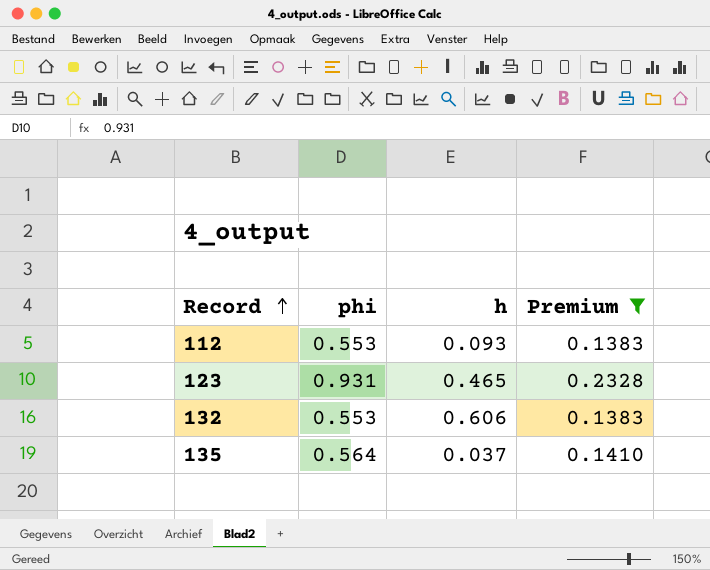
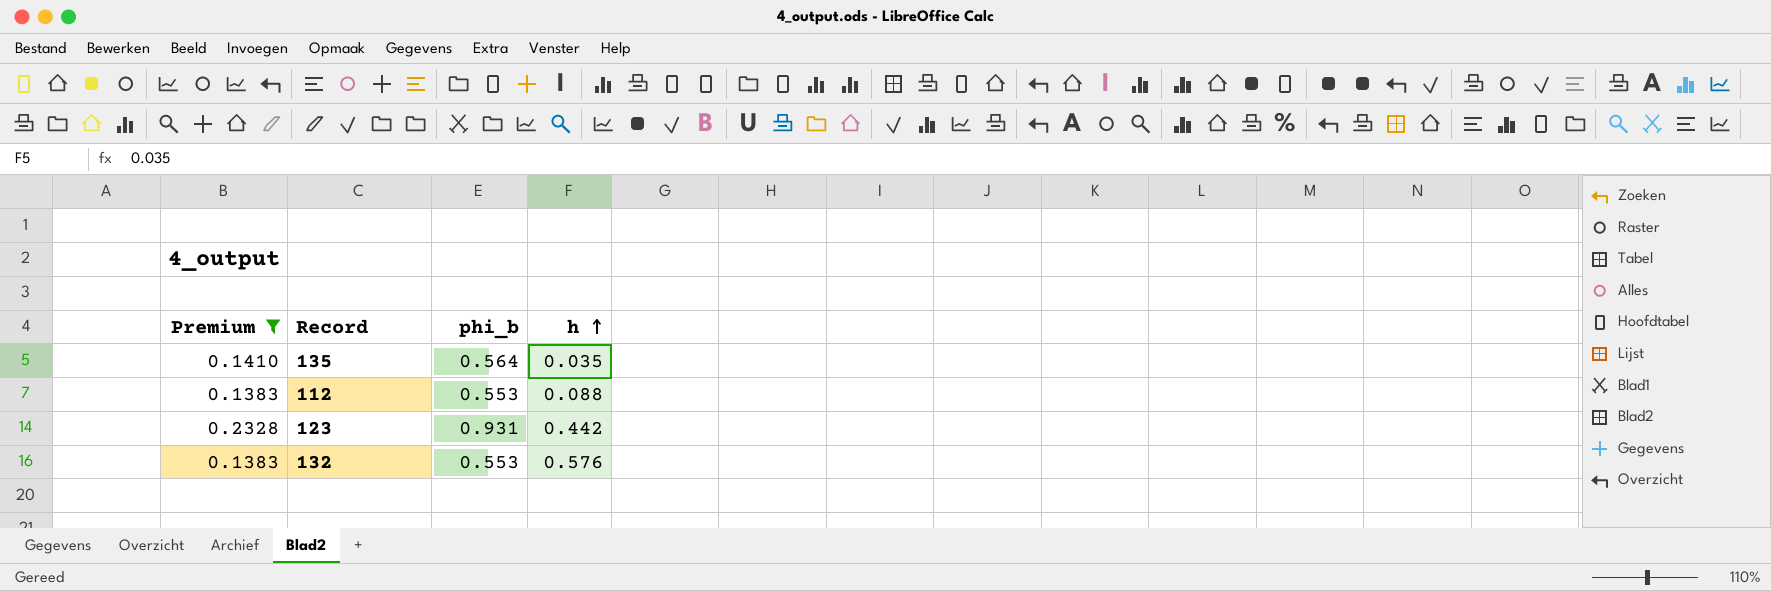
row order: Record ascending -> h ascending
column Premium | position: 4 -> 1
column name: phi -> phi_b
135 | h: 0.037 -> 0.035
112 | h: 0.093 -> 0.088
123 | h: 0.465 -> 0.442
132 | h: 0.606 -> 0.576

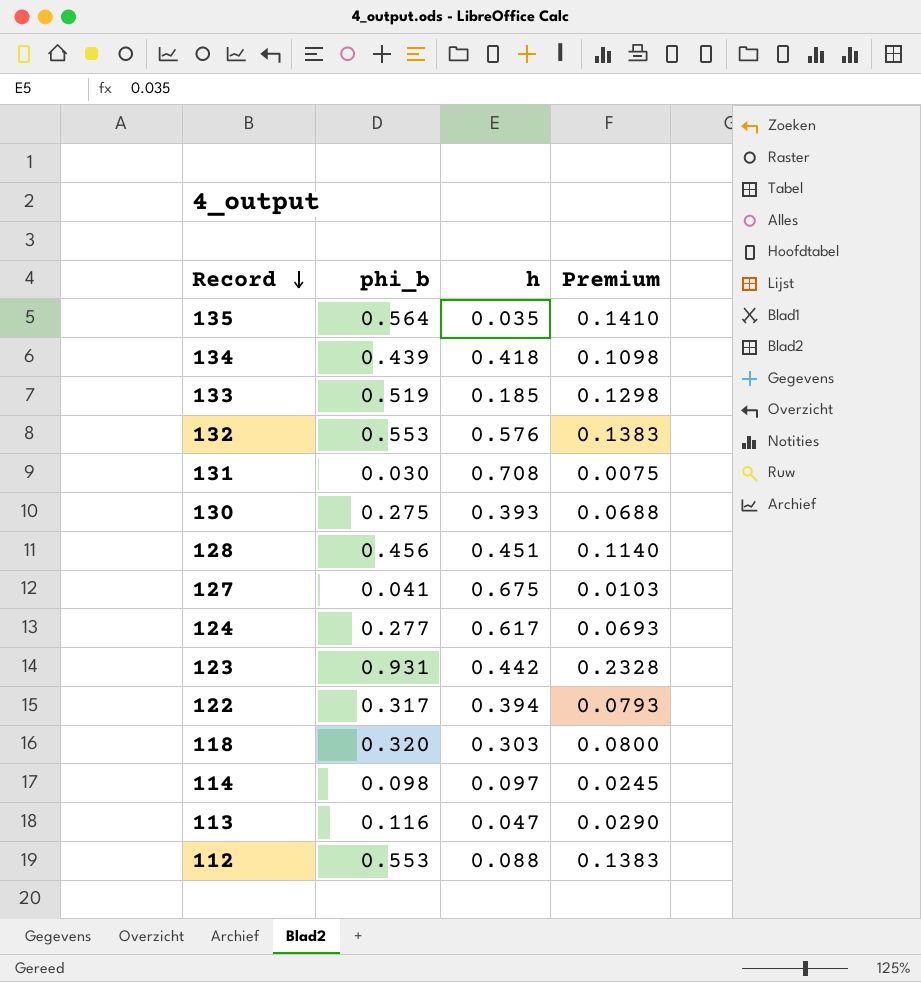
filter: Premium >= 0.1383 -> none
row order: h ascending -> Record descending
column Premium | position: 1 -> 4

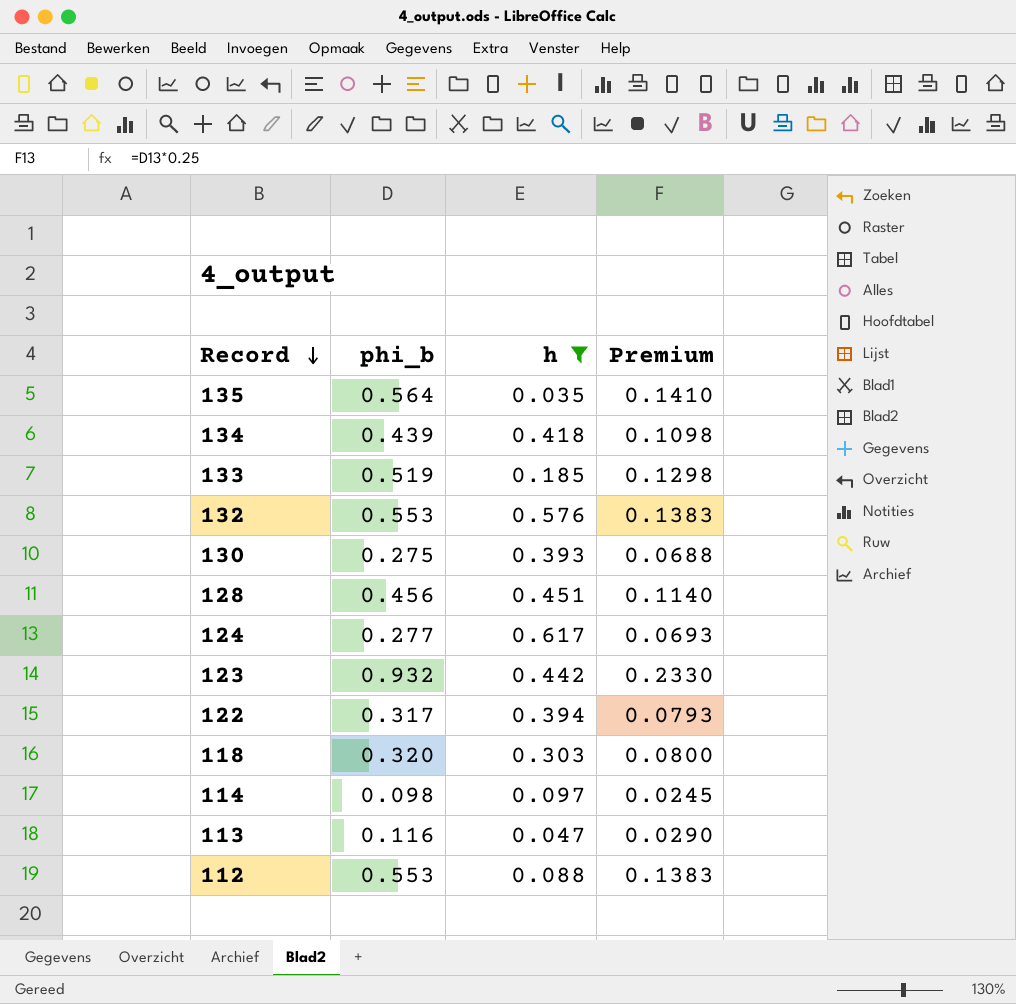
filter: none -> h <= 0.617
123 | phi_b: 0.931 -> 0.932
123 | Premium: 0.2328 -> 0.2330

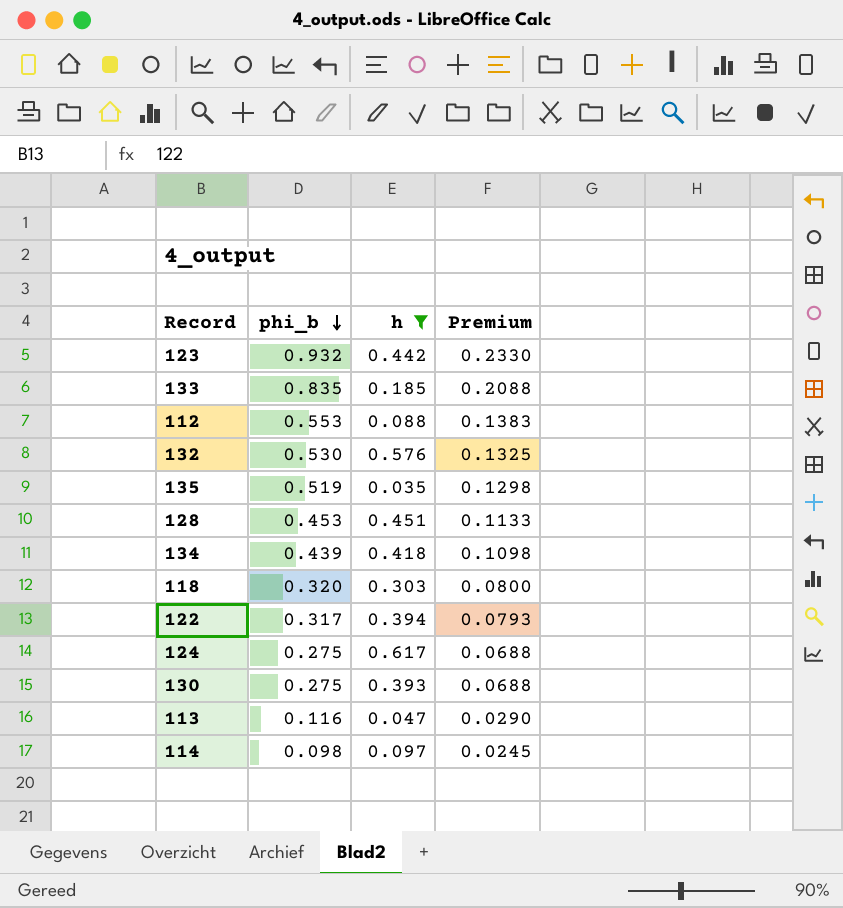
row order: Record descending -> phi_b descending
133 | phi_b: 0.519 -> 0.835
133 | Premium: 0.1298 -> 0.2088
132 | phi_b: 0.553 -> 0.530
132 | Premium: 0.1383 -> 0.1325
135 | phi_b: 0.564 -> 0.519
135 | Premium: 0.1410 -> 0.1298
128 | phi_b: 0.456 -> 0.453
128 | Premium: 0.1140 -> 0.1133
124 | phi_b: 0.277 -> 0.275
124 | Premium: 0.0693 -> 0.0688

